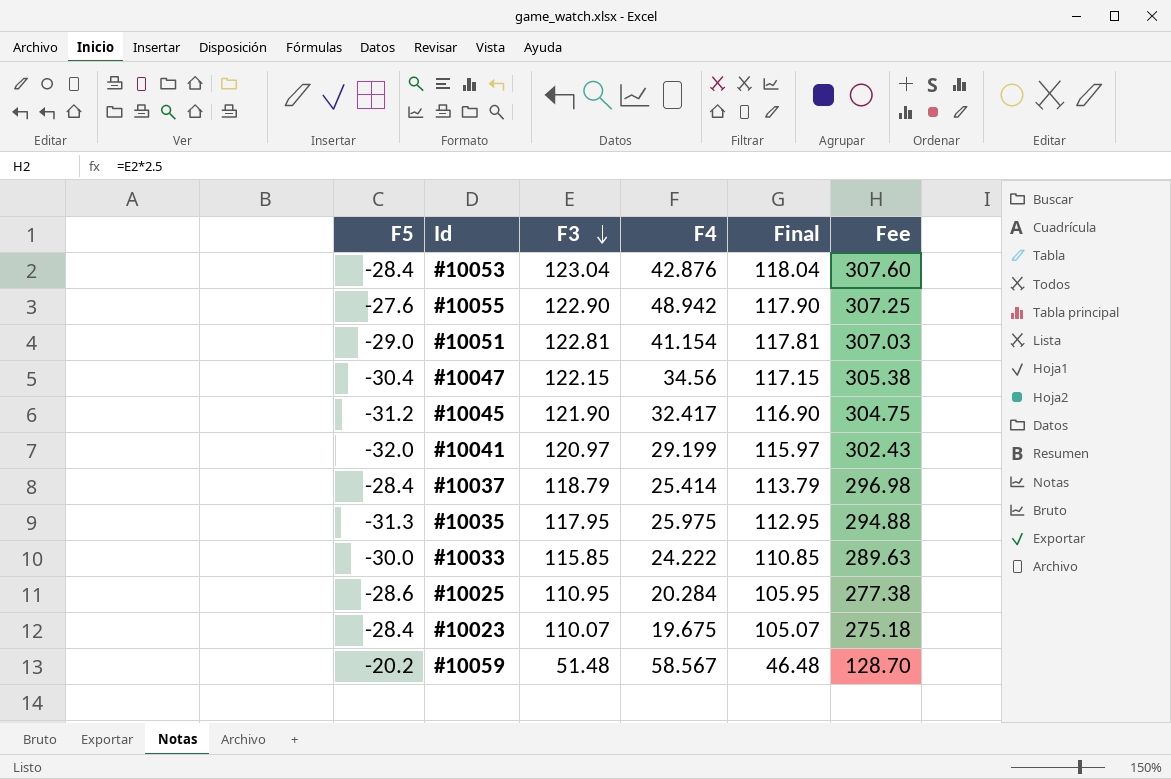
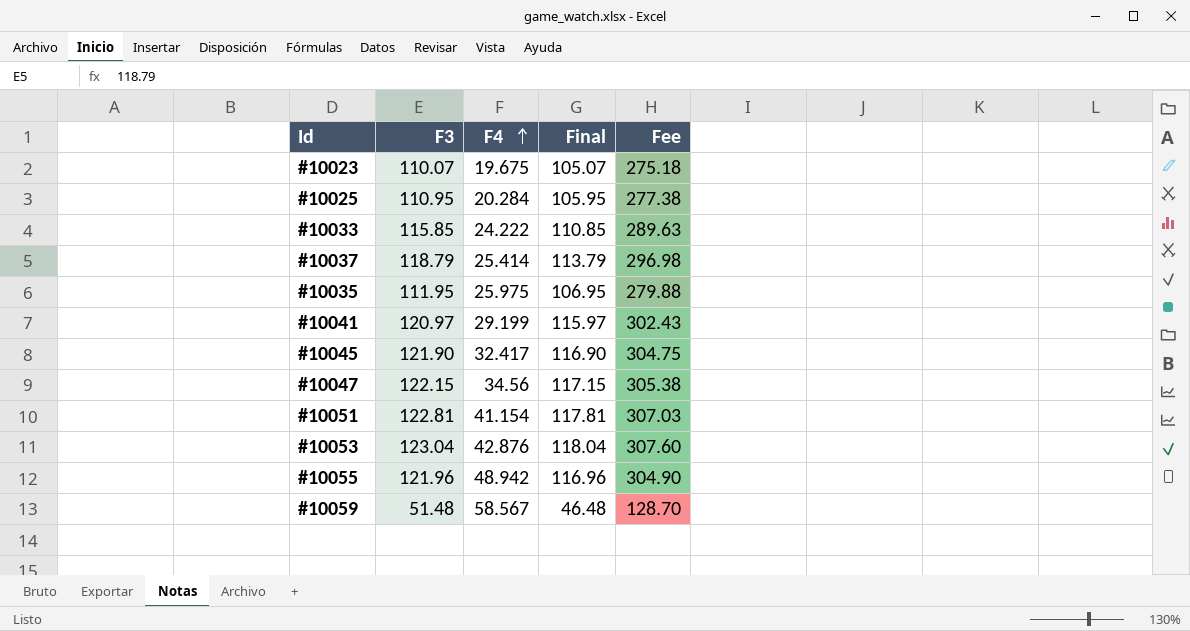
row order: F3 descending -> F4 ascending
column F5 | position: 1 -> none
#10035 | F3: 117.95 -> 111.95
#10035 | Final: 112.95 -> 106.95
#10035 | Fee: 294.88 -> 279.88
#10055 | F3: 122.90 -> 121.96
#10055 | Final: 117.90 -> 116.96
#10055 | Fee: 307.25 -> 304.90

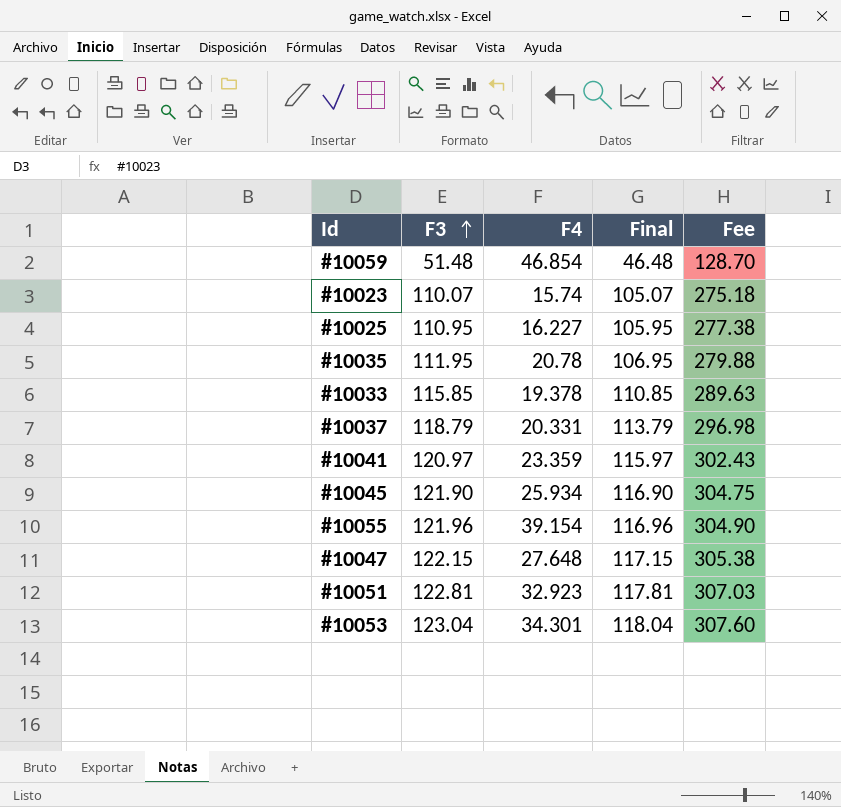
row order: F4 ascending -> F3 ascending
#10059 | F4: 58.567 -> 46.854
#10023 | F4: 19.675 -> 15.74
#10025 | F4: 20.284 -> 16.227
#10035 | F4: 25.975 -> 20.78
#10033 | F4: 24.222 -> 19.378
#10037 | F4: 25.414 -> 20.331
#10041 | F4: 29.199 -> 23.359
#10045 | F4: 32.417 -> 25.934
#10055 | F4: 48.942 -> 39.154
#10047 | F4: 34.56 -> 27.648
#10051 | F4: 41.154 -> 32.923
#10053 | F4: 42.876 -> 34.301

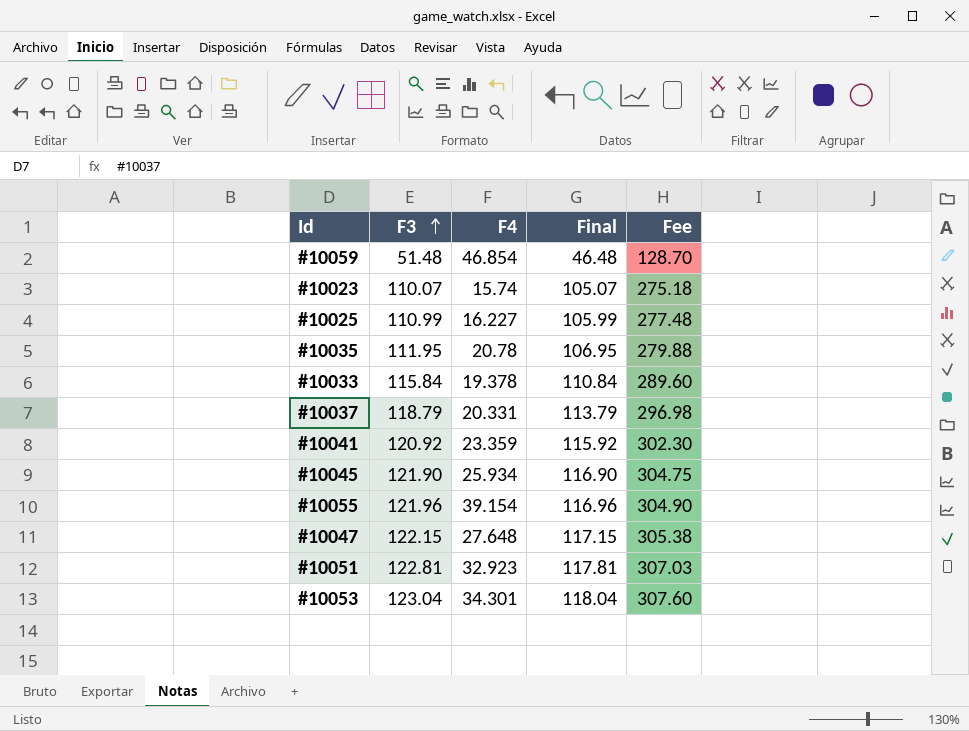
#10025 | F3: 110.95 -> 110.99
#10025 | Final: 105.95 -> 105.99
#10025 | Fee: 277.38 -> 277.48
#10033 | F3: 115.85 -> 115.84
#10033 | Final: 110.85 -> 110.84
#10033 | Fee: 289.63 -> 289.60
#10041 | F3: 120.97 -> 120.92
#10041 | Final: 115.97 -> 115.92
#10041 | Fee: 302.43 -> 302.30

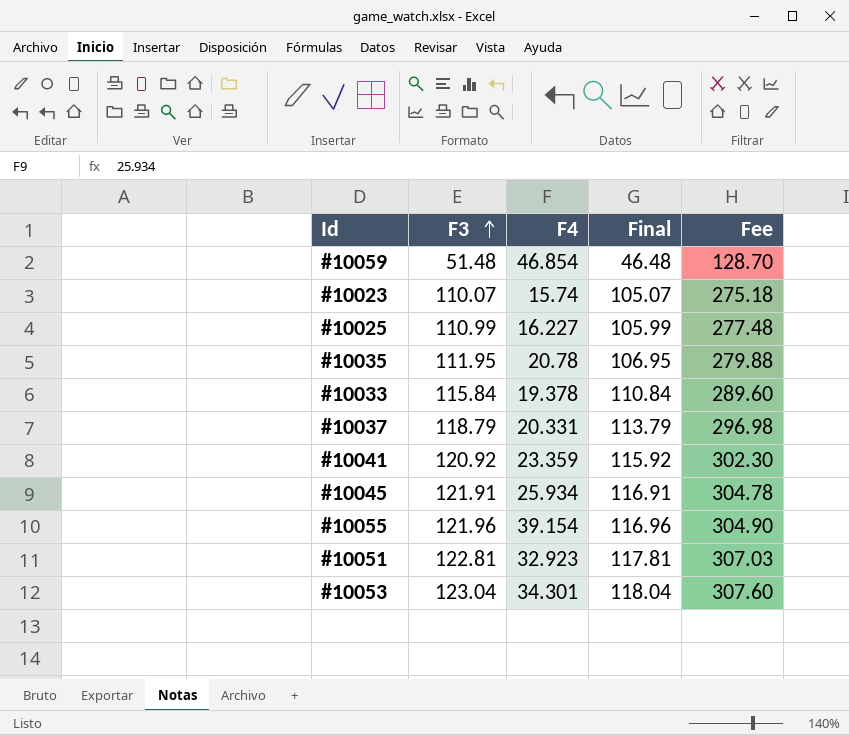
row #10047: 122.15 | 27.648 | 117.15 | 305.38 -> none
#10045 | F3: 121.90 -> 121.91
#10045 | Final: 116.90 -> 116.91
#10045 | Fee: 304.75 -> 304.78

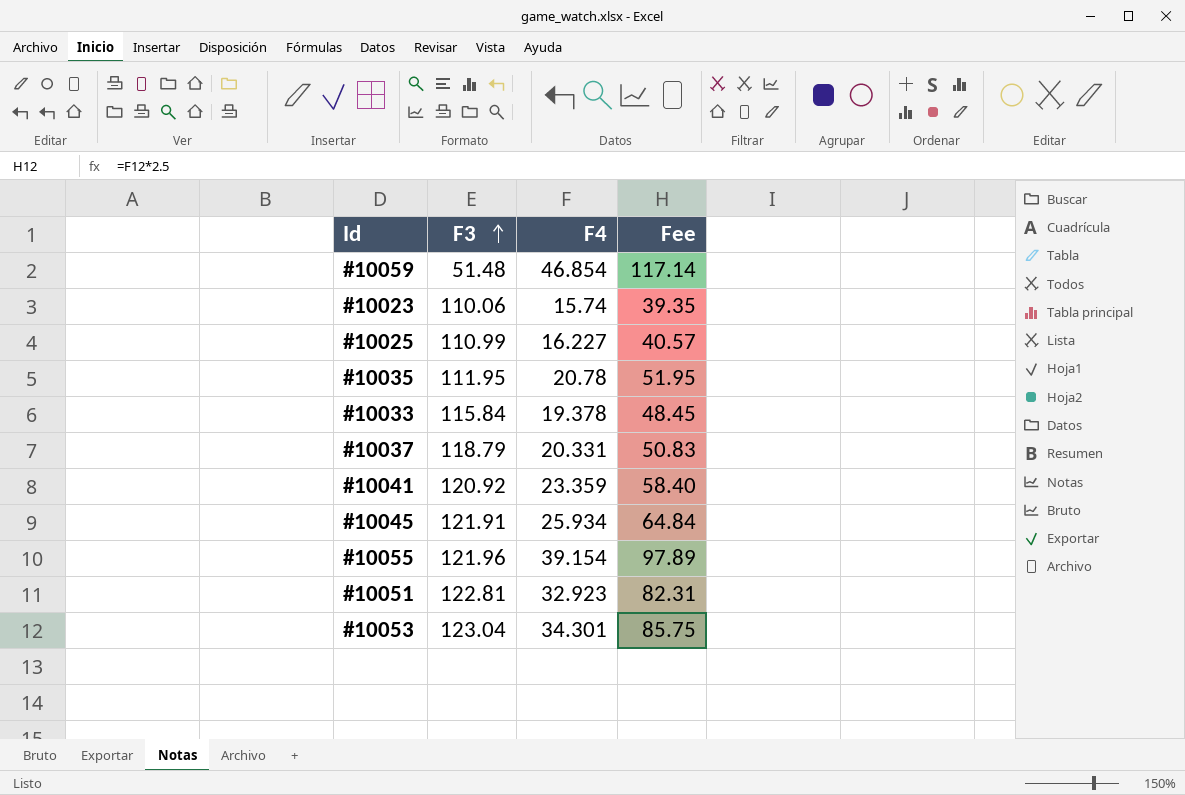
column Final | formula: [F3] - 5 -> none
column Fee | formula: [F3] * 2.5 -> [F4] * 2.5
#10023 | F3: 110.07 -> 110.06

